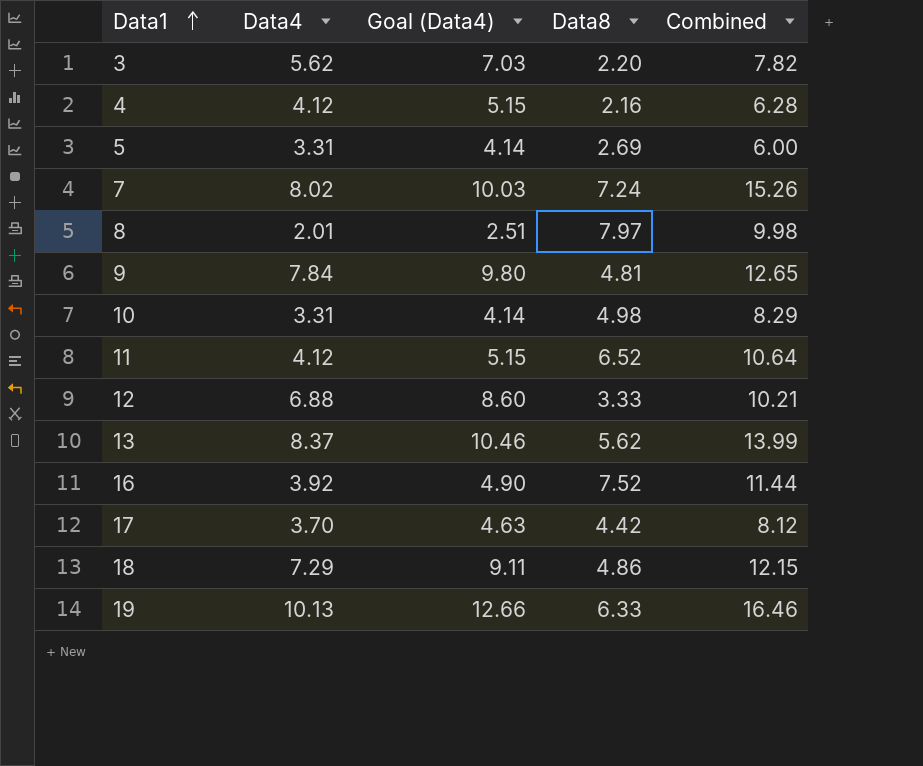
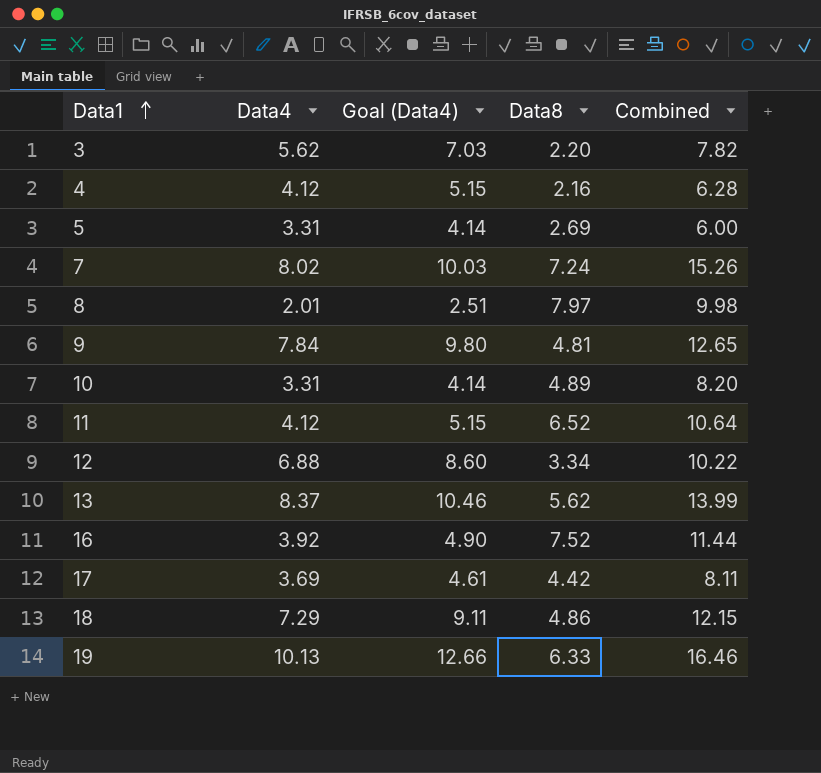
10 | Data8: 4.98 -> 4.89
10 | Combined: 8.29 -> 8.20
12 | Data8: 3.33 -> 3.34
12 | Combined: 10.21 -> 10.22
17 | Data4: 3.70 -> 3.69
17 | Goal (Data4): 4.63 -> 4.61
17 | Combined: 8.12 -> 8.11

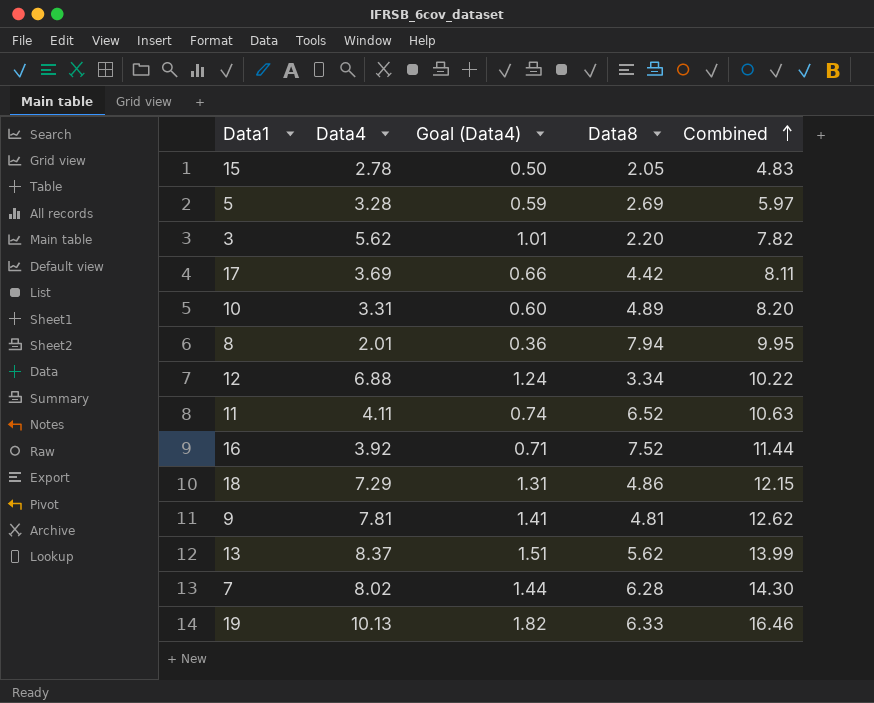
row order: Data1 ascending -> Combined ascending
column Goal (Data4) | formula: [Data4] * 1.25 -> [Data4] * 0.18
row 4: 4.12 | 5.15 | 2.16 | 6.28 -> none
row 15: none -> 2.78 | 0.50 | 2.05 | 4.83
5 | Data4: 3.31 -> 3.28
5 | Combined: 6.00 -> 5.97
8 | Data8: 7.97 -> 7.94
8 | Combined: 9.98 -> 9.95
11 | Data4: 4.12 -> 4.11
11 | Combined: 10.64 -> 10.63
9 | Data4: 7.84 -> 7.81
9 | Combined: 12.65 -> 12.62
7 | Data8: 7.24 -> 6.28
7 | Combined: 15.26 -> 14.30

